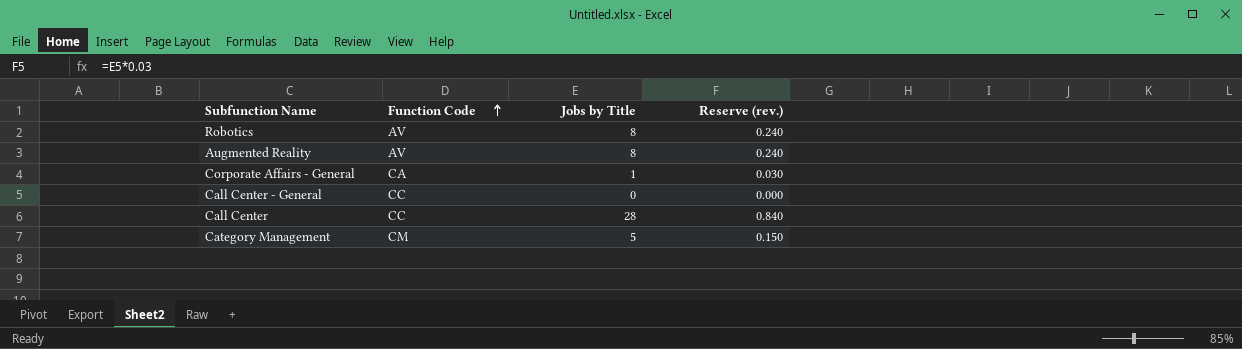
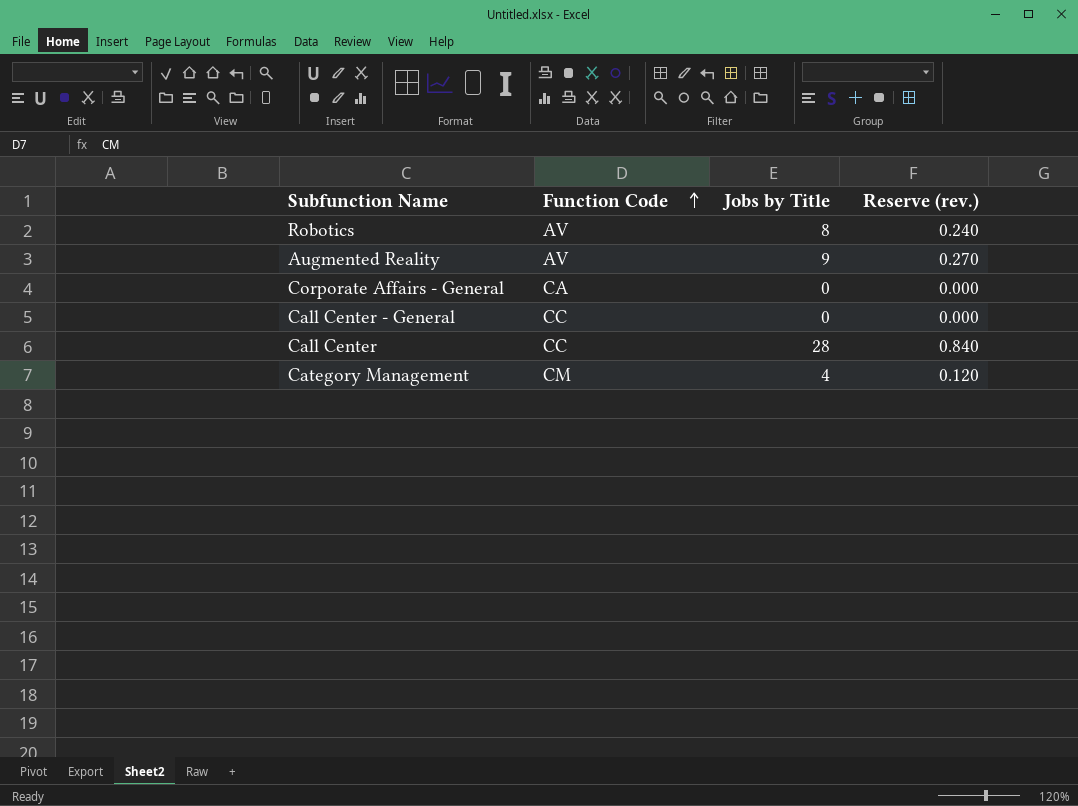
Augmented Reality | Jobs by Title: 8 -> 9
Augmented Reality | Reserve (rev.): 0.240 -> 0.270
Corporate Affairs - General | Jobs by Title: 1 -> 0
Corporate Affairs - General | Reserve (rev.): 0.030 -> 0.000
Category Management | Jobs by Title: 5 -> 4
Category Management | Reserve (rev.): 0.150 -> 0.120

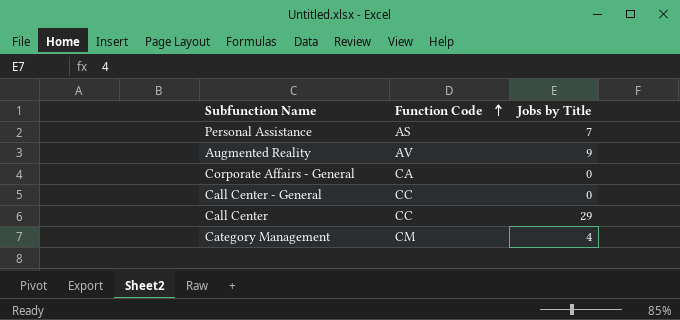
column Reserve (rev.) | formula: [Jobs by Title] * 0.03 -> none
row Robotics: AV | 8 | 0.240 -> none
row Personal Assistance: none -> AS | 7
Call Center | Jobs by Title: 28 -> 29

